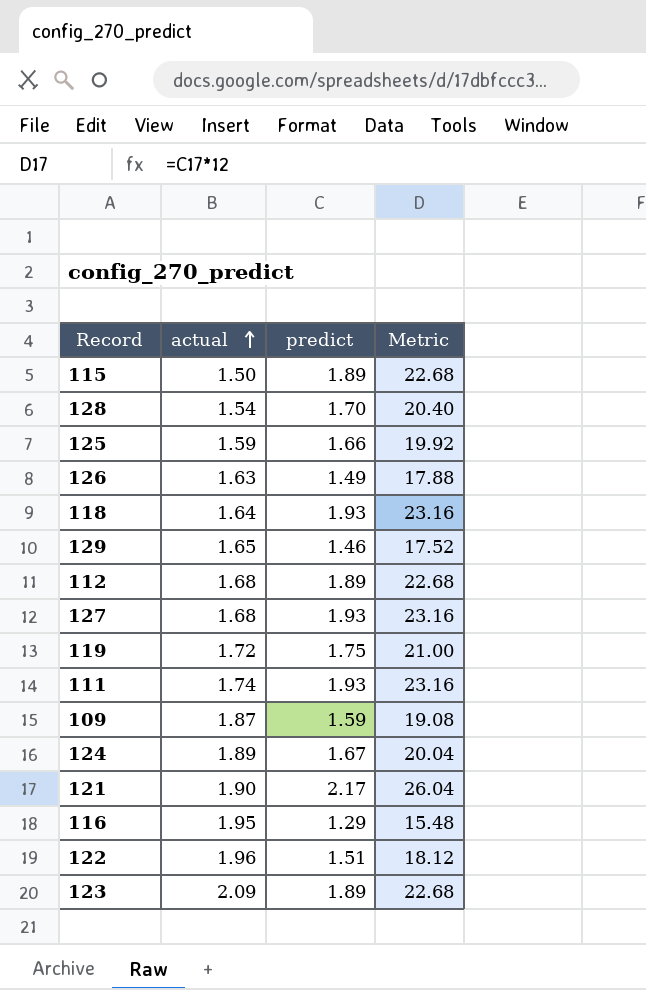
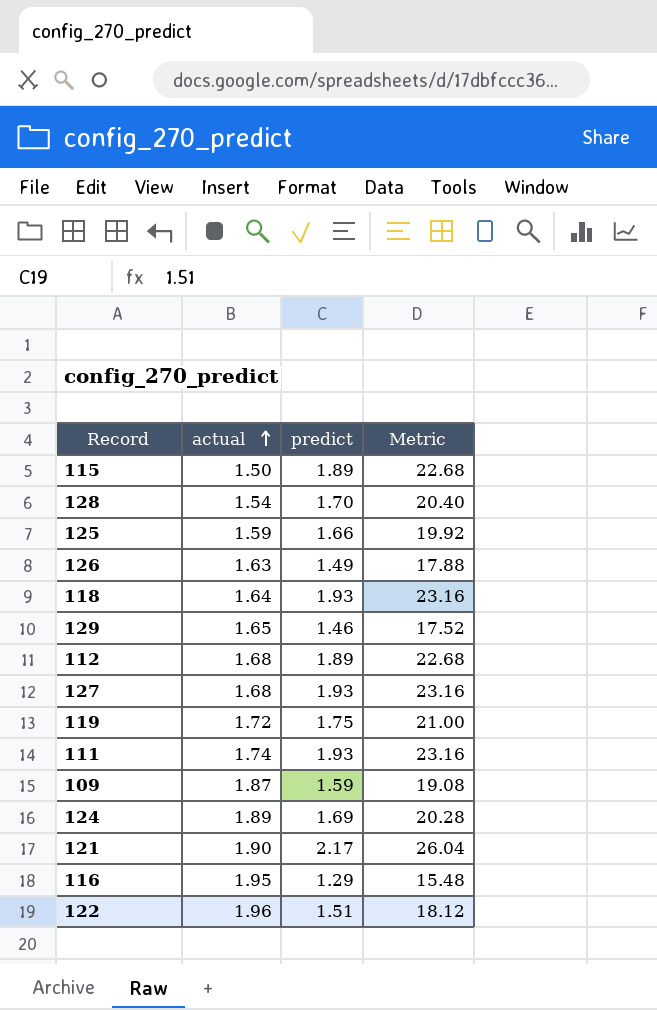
row 123: 2.09 | 1.89 | 22.68 -> none
124 | predict: 1.67 -> 1.69
124 | Metric: 20.04 -> 20.28

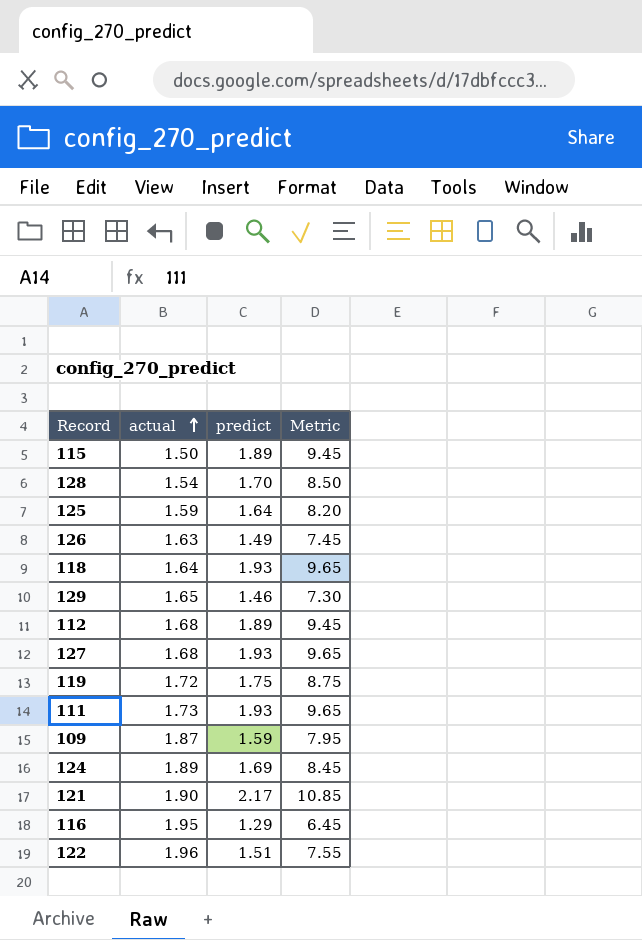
column Metric | formula: [predict] * 12 -> [predict] * 5
125 | predict: 1.66 -> 1.64
111 | actual: 1.74 -> 1.73

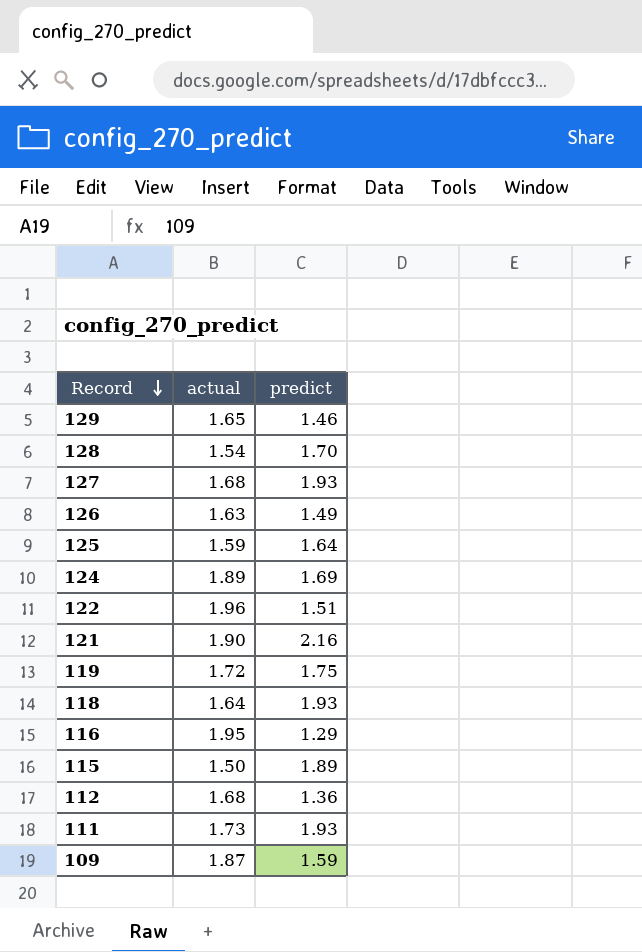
row order: actual ascending -> Record descending
column Metric | formula: [predict] * 5 -> none
121 | predict: 2.17 -> 2.16
112 | predict: 1.89 -> 1.36

